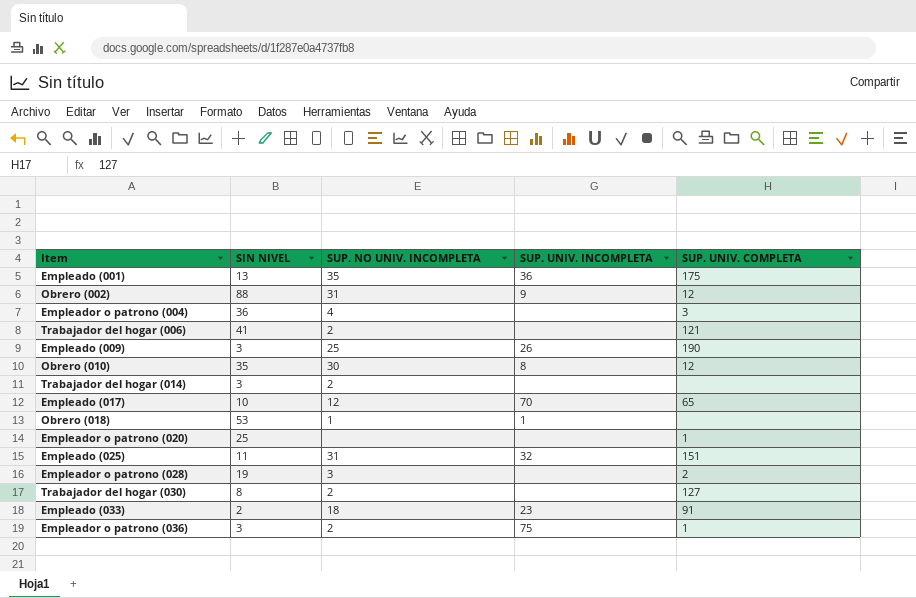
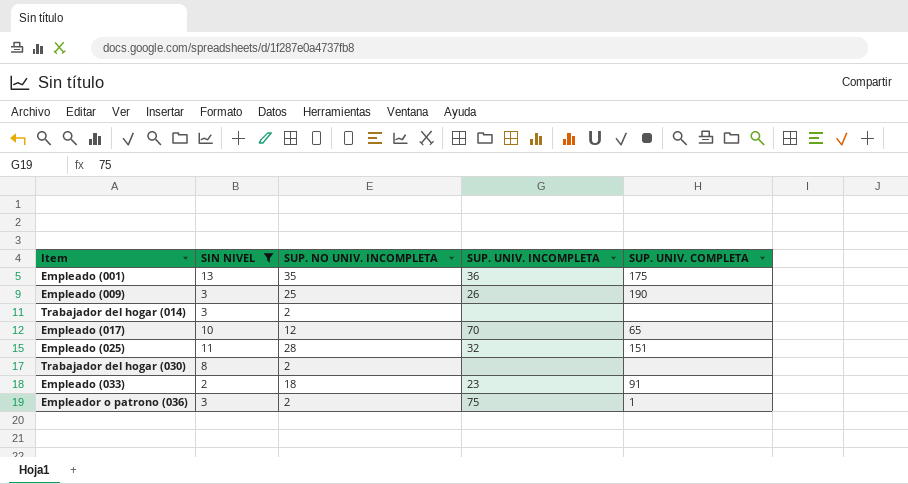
filter: none -> SIN NIVEL <= 13
Empleado (025) | SUP. NO UNIV. INCOMPLETA: 31 -> 28
Trabajador del hogar (030) | SUP. UNIV. COMPLETA: 127 -> none

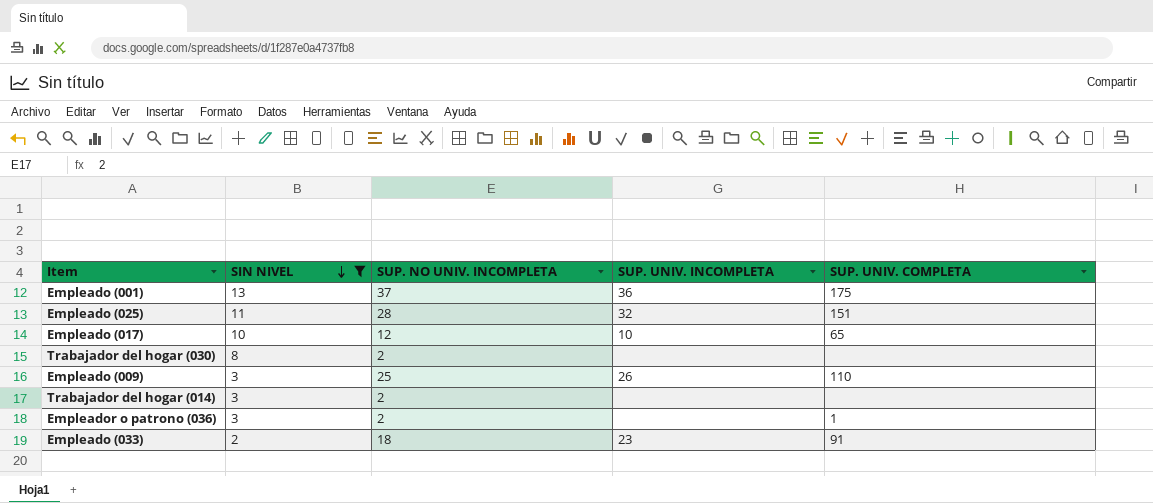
row order: none -> SIN NIVEL descending
Empleado (001) | SUP. NO UNIV. INCOMPLETA: 35 -> 37
Empleado (017) | SUP. UNIV. INCOMPLETA: 70 -> 10
Empleado (009) | SUP. UNIV. COMPLETA: 190 -> 110
Empleador o patrono (036) | SUP. UNIV. INCOMPLETA: 75 -> none

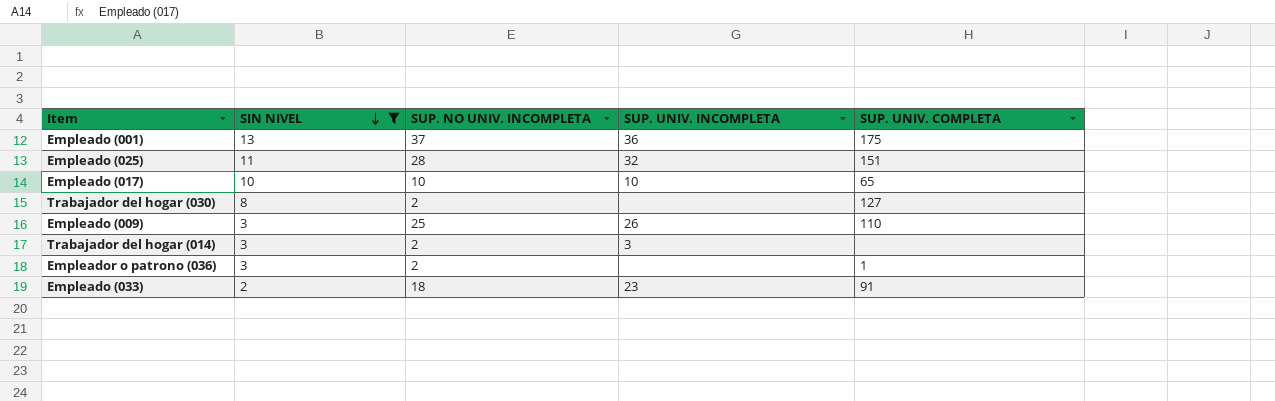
Empleado (017) | SUP. NO UNIV. INCOMPLETA: 12 -> 10
Trabajador del hogar (030) | SUP. UNIV. COMPLETA: none -> 127
Trabajador del hogar (014) | SUP. UNIV. INCOMPLETA: none -> 3

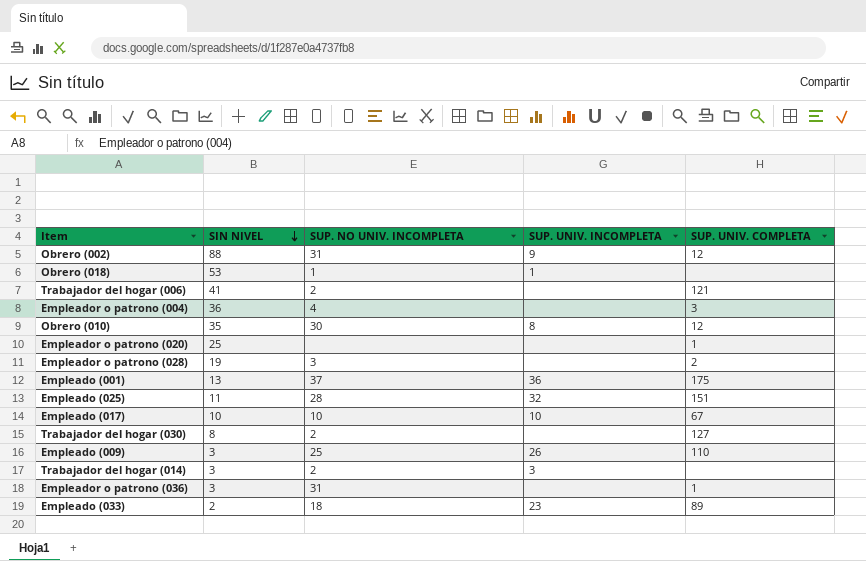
filter: SIN NIVEL <= 13 -> none
Empleado (017) | SUP. UNIV. COMPLETA: 65 -> 67
Empleador o patrono (036) | SUP. NO UNIV. INCOMPLETA: 2 -> 31
Empleado (033) | SUP. UNIV. COMPLETA: 91 -> 89

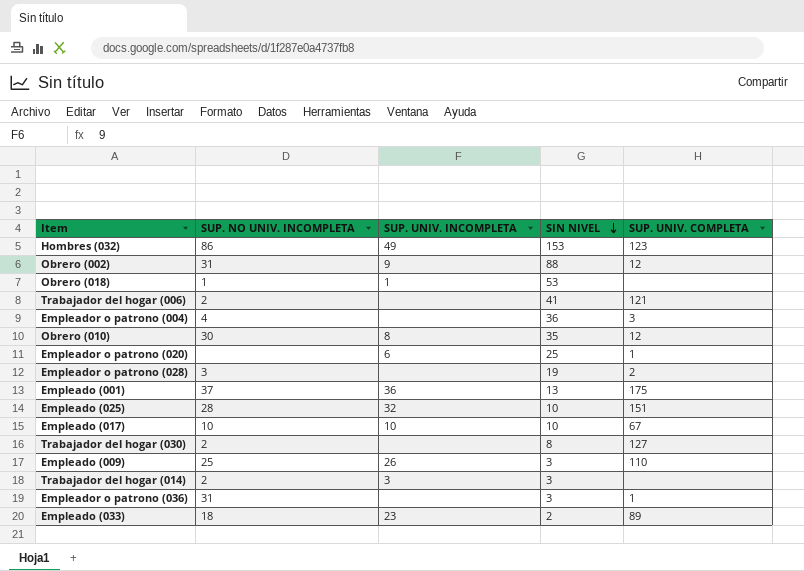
column SIN NIVEL | position: 2 -> 4
row Hombres (032): none -> 86 | 49 | 153 | 123
Empleador o patrono (020) | SUP. UNIV. INCOMPLETA: none -> 6
Empleado (025) | SIN NIVEL: 11 -> 10

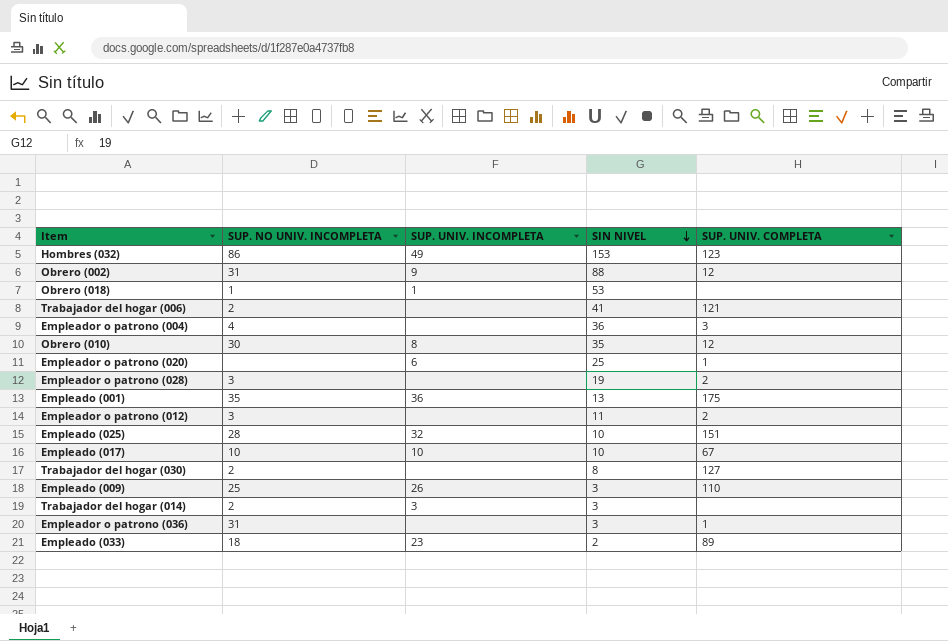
Empleado (001) | SUP. NO UNIV. INCOMPLETA: 37 -> 35
row Empleador o patrono (012): none -> 3 | none | 11 | 2

